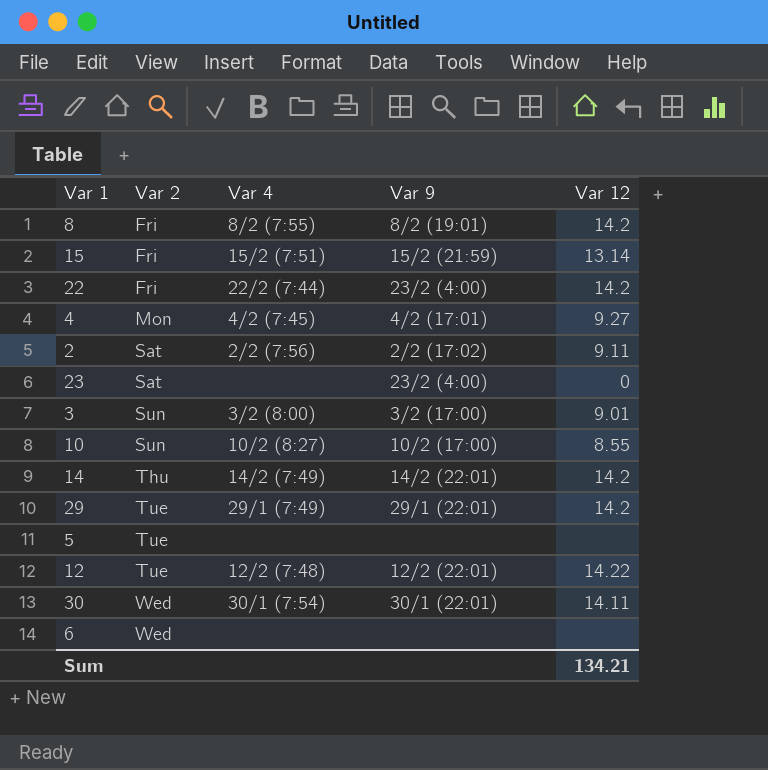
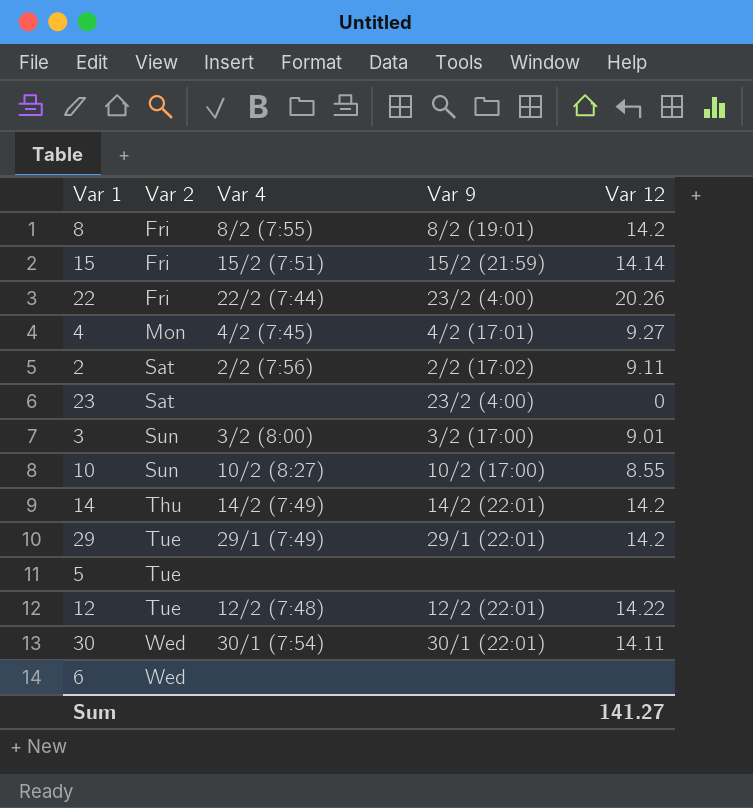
15 | Var 12: 13.14 -> 14.14
22 | Var 12: 14.2 -> 20.26
Sum | Var 12: 134.21 -> 141.27

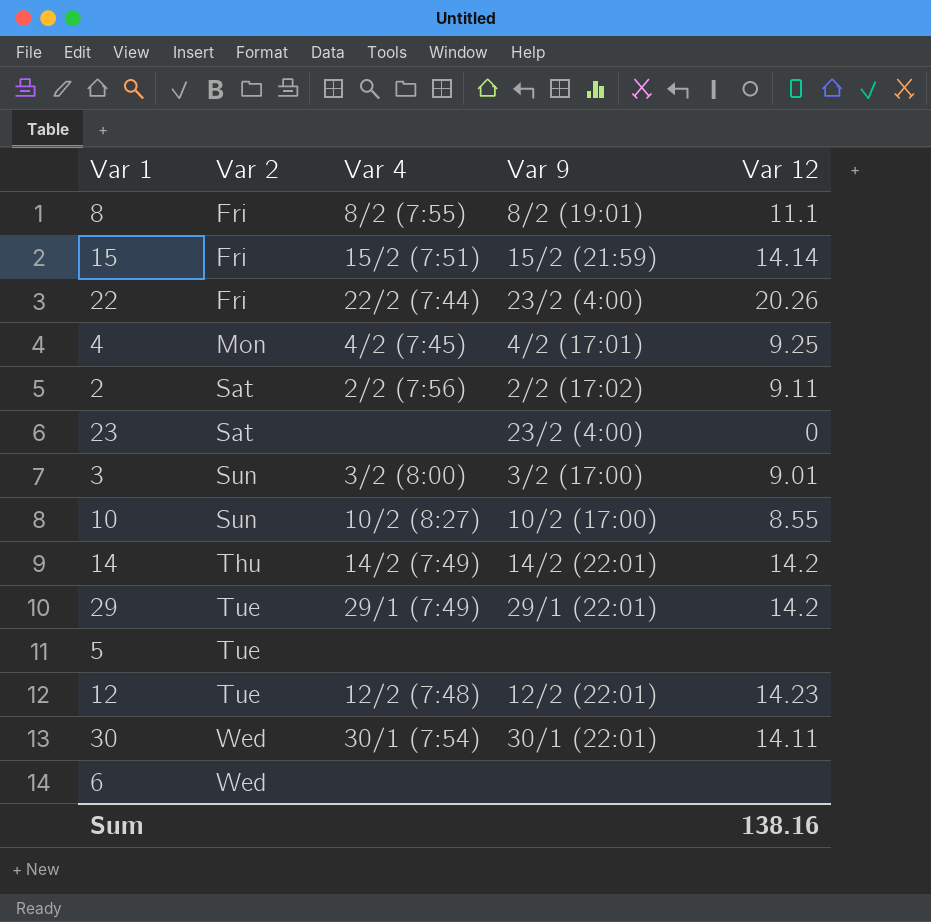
8 | Var 12: 14.2 -> 11.1
4 | Var 12: 9.27 -> 9.25
12 | Var 12: 14.22 -> 14.23
Sum | Var 12: 141.27 -> 138.16

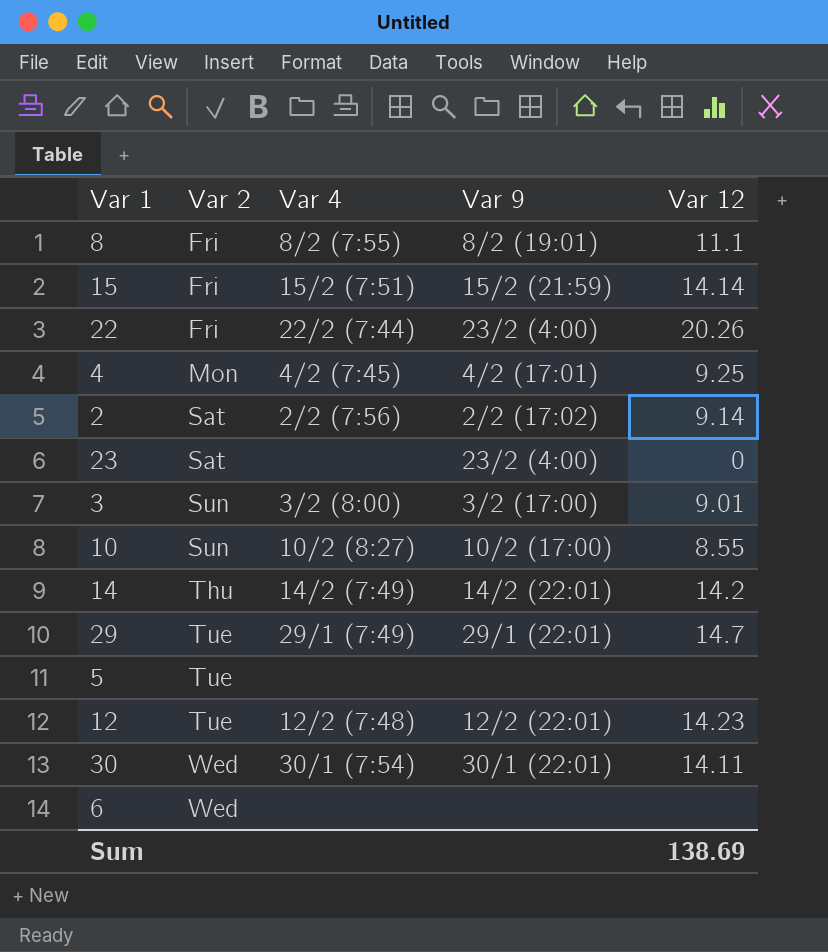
2 | Var 12: 9.11 -> 9.14
29 | Var 12: 14.2 -> 14.7
Sum | Var 12: 138.16 -> 138.69

